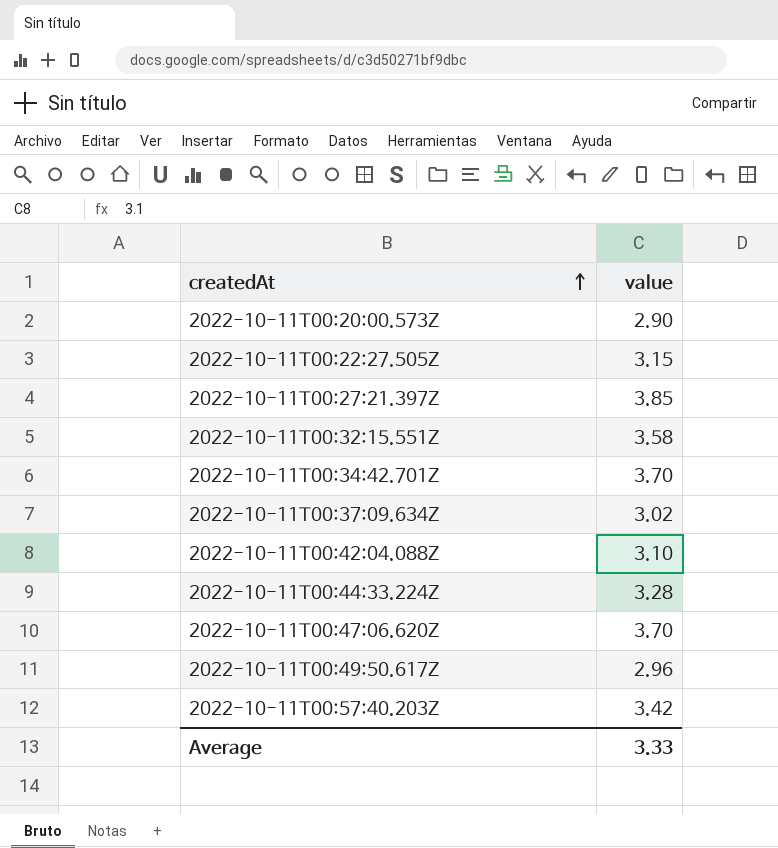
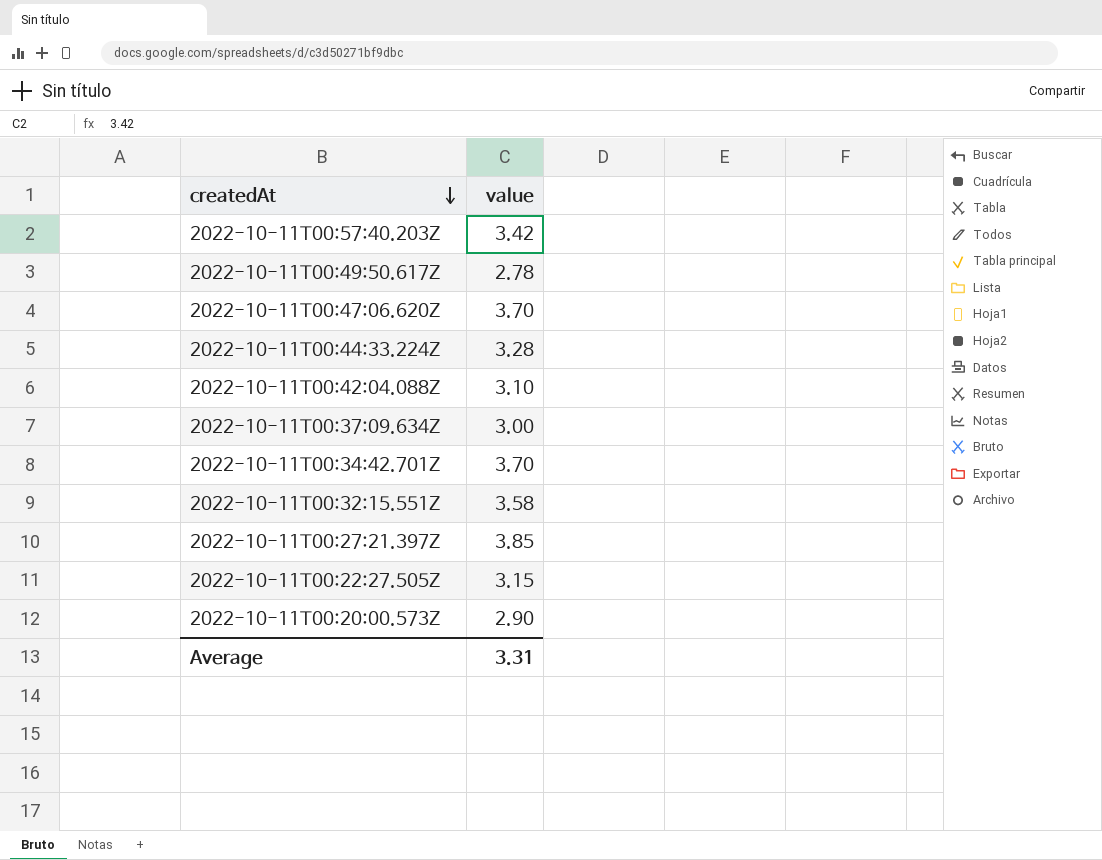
row order: createdAt ascending -> createdAt descending
2022-10-11T00:49:50.617Z | value: 2.96 -> 2.78
2022-10-11T00:37:09.634Z | value: 3.02 -> 3.00
Average | value: 3.33 -> 3.31

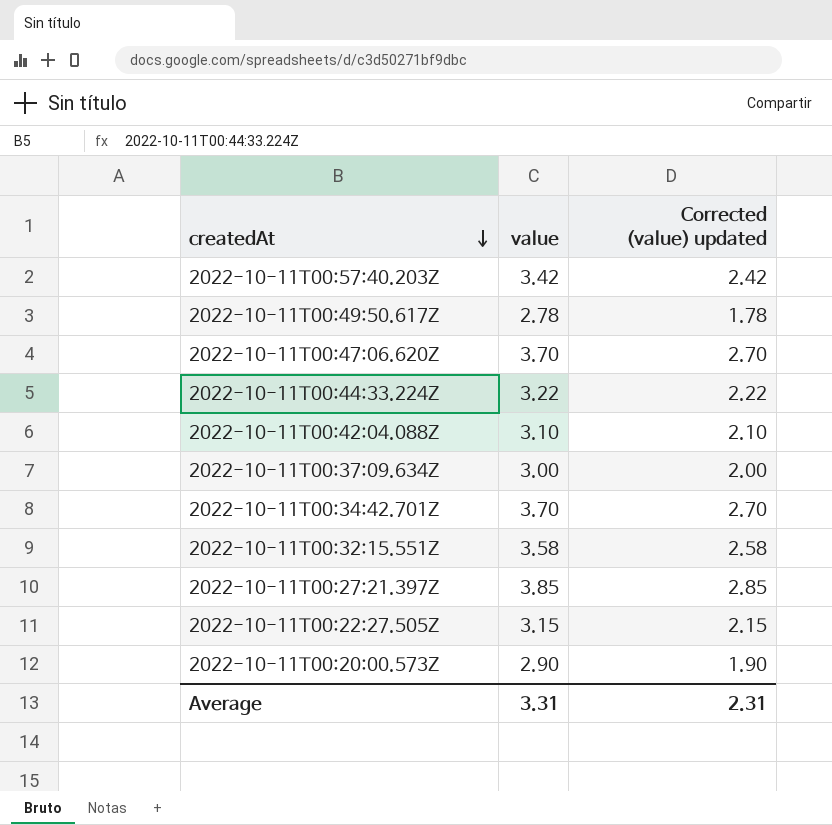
column Corrected (value) updated | formula: none -> [value] - 1
2022-10-11T00:44:33.224Z | value: 3.28 -> 3.22

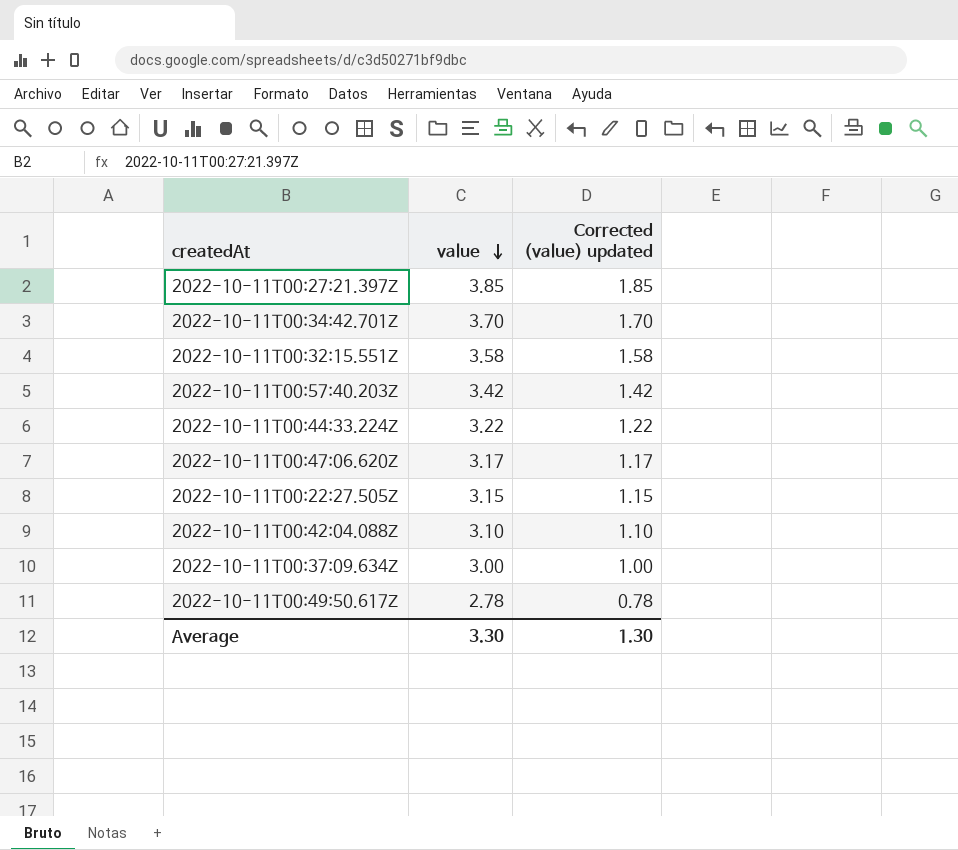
row order: createdAt descending -> value descending
column Corrected (value) updated | formula: [value] - 1 -> [value] - 2
row 2022-10-11T00:20:00.573Z: 2.90 | 1.90 -> none
2022-10-11T00:47:06.620Z | value: 3.70 -> 3.17
Average | value: 3.31 -> 3.30
Average | Corrected (value) updated: 2.31 -> 1.30

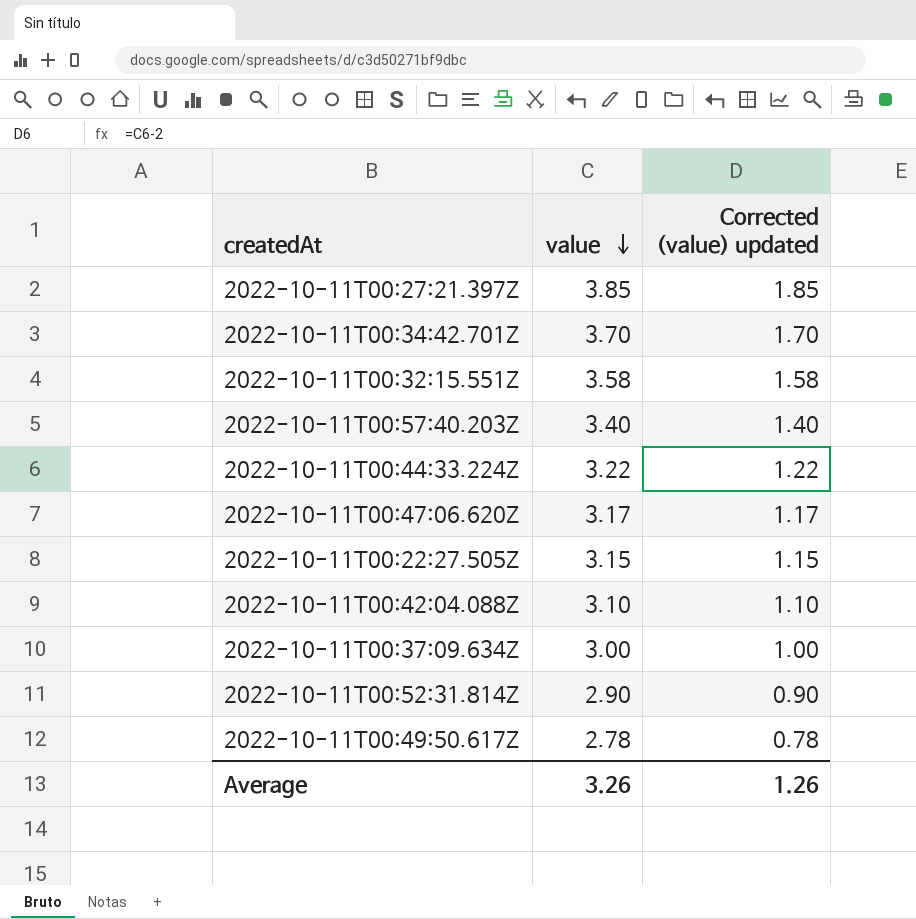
2022-10-11T00:57:40.203Z | value: 3.42 -> 3.40
2022-10-11T00:57:40.203Z | Corrected (value) updated: 1.42 -> 1.40
row 2022-10-11T00:52:31.814Z: none -> 2.90 | 0.90
Average | value: 3.30 -> 3.26
Average | Corrected (value) updated: 1.30 -> 1.26

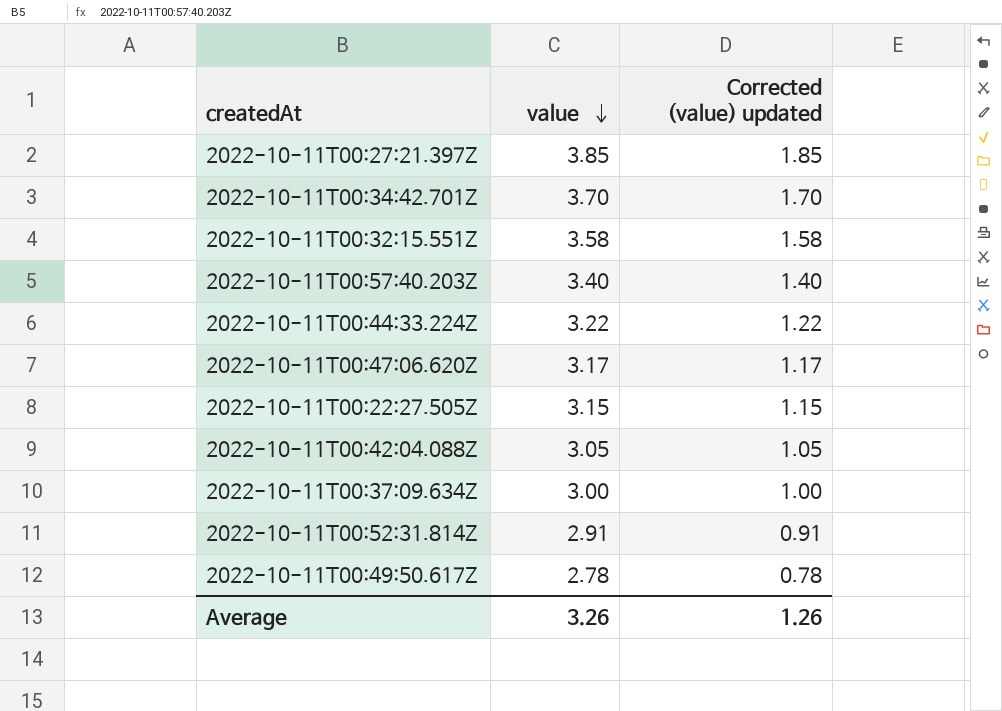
2022-10-11T00:42:04.088Z | value: 3.10 -> 3.05
2022-10-11T00:42:04.088Z | Corrected (value) updated: 1.10 -> 1.05
2022-10-11T00:52:31.814Z | value: 2.90 -> 2.91
2022-10-11T00:52:31.814Z | Corrected (value) updated: 0.90 -> 0.91

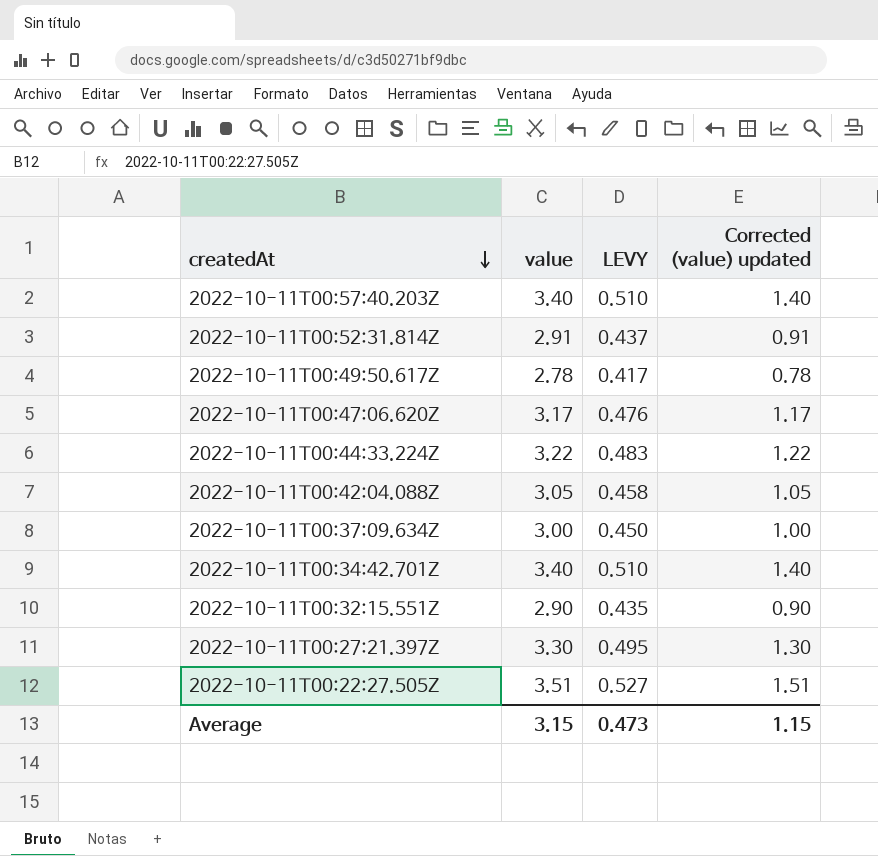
row order: value descending -> createdAt descending
column LEVY | formula: none -> [value] * 0.15
2022-10-11T00:34:42.701Z | value: 3.70 -> 3.40
2022-10-11T00:34:42.701Z | Corrected (value) updated: 1.70 -> 1.40
2022-10-11T00:32:15.551Z | value: 3.58 -> 2.90
2022-10-11T00:32:15.551Z | Corrected (value) updated: 1.58 -> 0.90
2022-10-11T00:27:21.397Z | value: 3.85 -> 3.30
2022-10-11T00:27:21.397Z | Corrected (value) updated: 1.85 -> 1.30
2022-10-11T00:22:27.505Z | value: 3.15 -> 3.51
2022-10-11T00:22:27.505Z | Corrected (value) updated: 1.15 -> 1.51
Average | value: 3.26 -> 3.15
Average | Corrected (value) updated: 1.26 -> 1.15

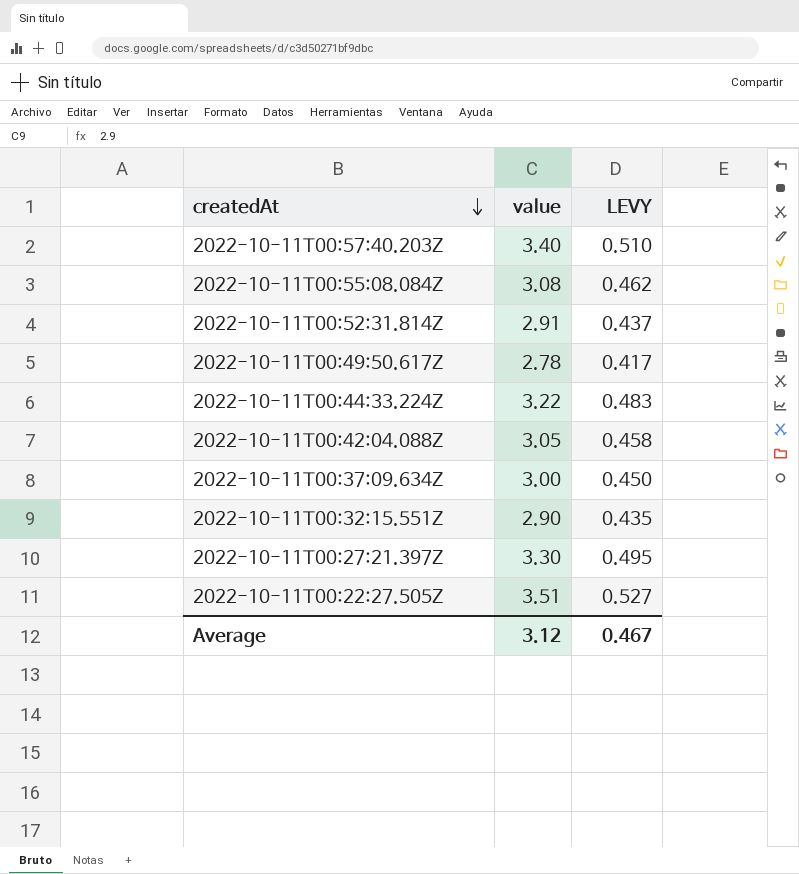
column Corrected (value) updated | formula: [value] - 2 -> none
row 2022-10-11T00:47:06.620Z: 3.17 | 0.476 | 1.17 -> none
row 2022-10-11T00:34:42.701Z: 3.40 | 0.510 | 1.40 -> none
row 2022-10-11T00:55:08.084Z: none -> 3.08 | 0.462
Average | value: 3.15 -> 3.12
Average | LEVY: 0.473 -> 0.467

